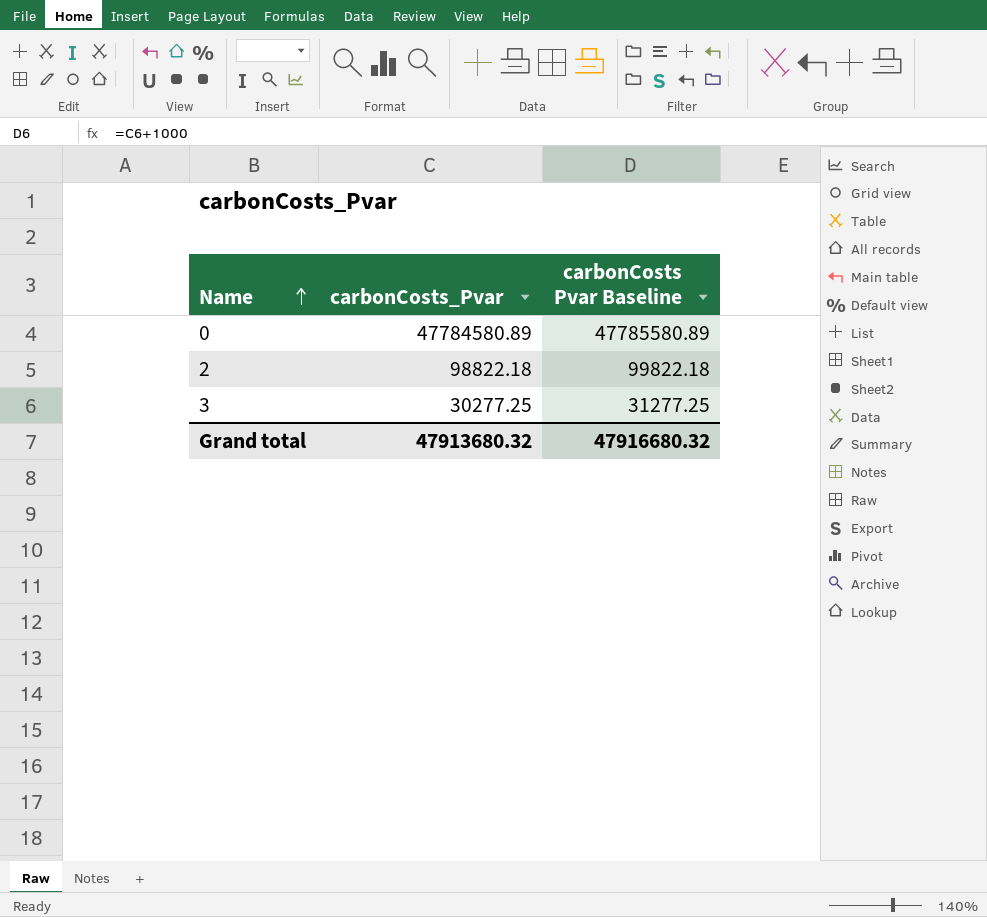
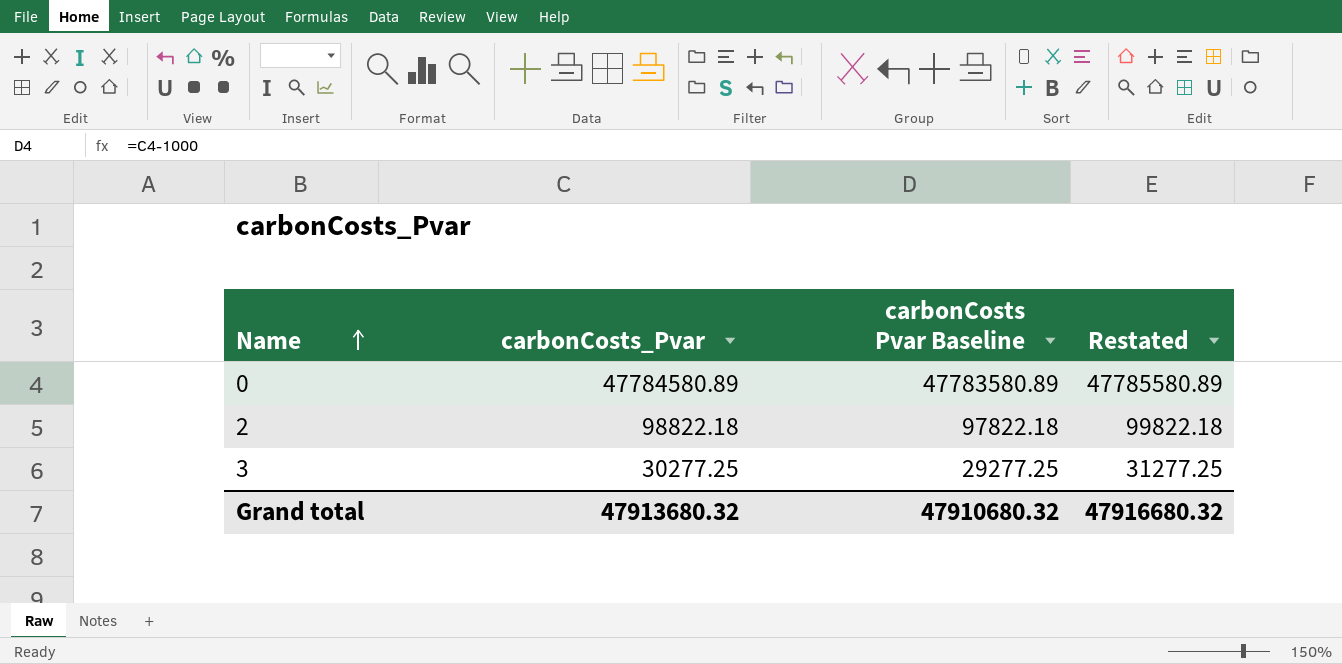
column carbonCosts Pvar Baseline | formula: [carbonCosts_Pvar] + 1000 -> [carbonCosts_Pvar] - 1000
column Restated | formula: none -> [carbonCosts_Pvar] + 1000
Grand total | carbonCosts Pvar Baseline: 47916680.32 -> 47910680.32

